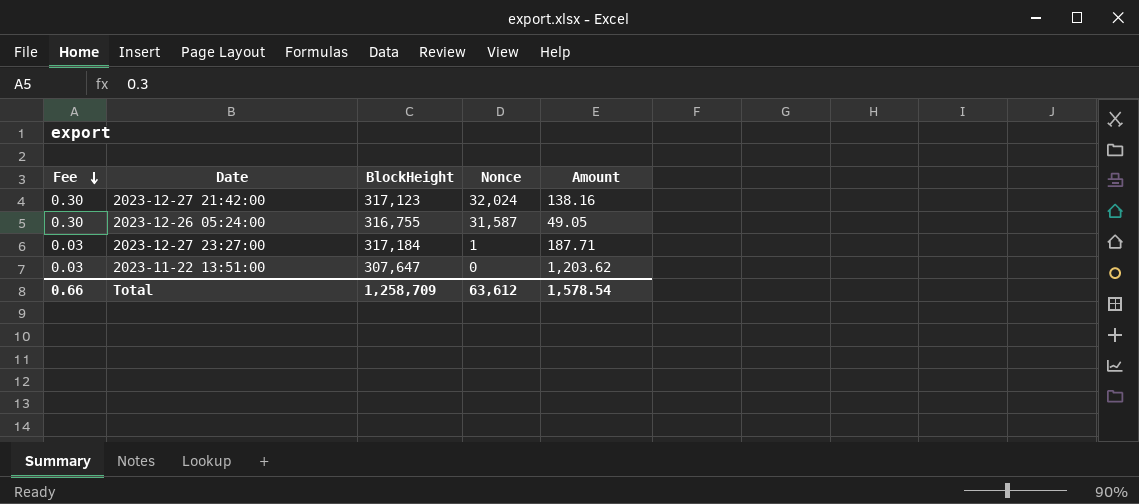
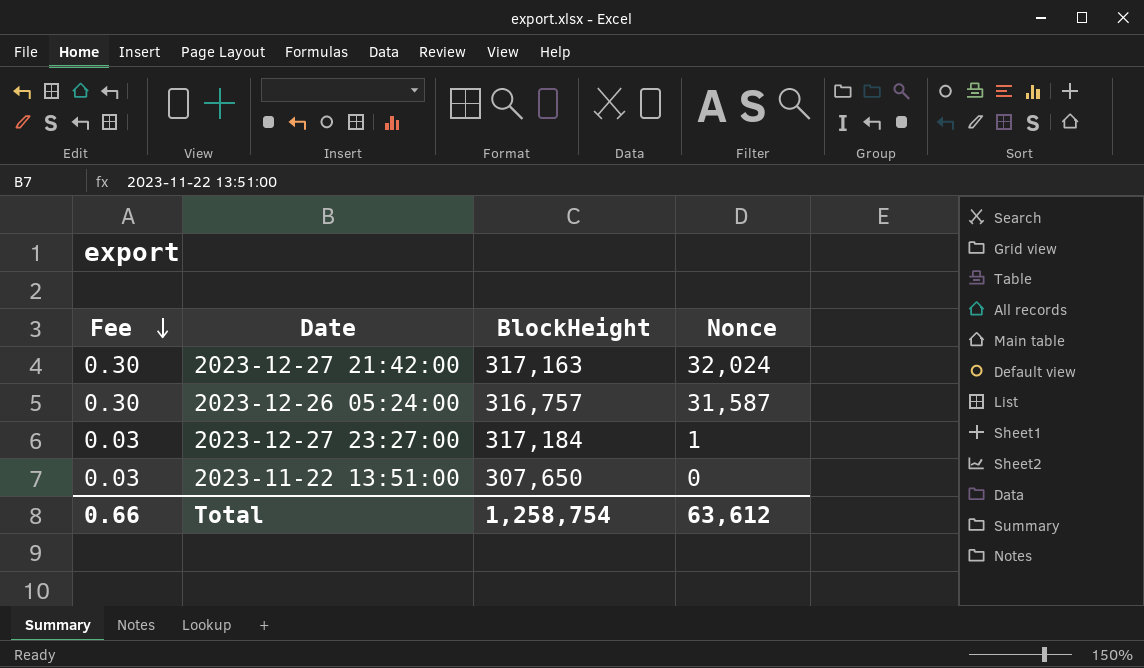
column Amount | position: 5 -> none
2023-12-27 21:42:00 | BlockHeight: 317,123 -> 317,163
2023-12-26 05:24:00 | BlockHeight: 316,755 -> 316,757
2023-11-22 13:51:00 | BlockHeight: 307,647 -> 307,650
Total | BlockHeight: 1,258,709 -> 1,258,754

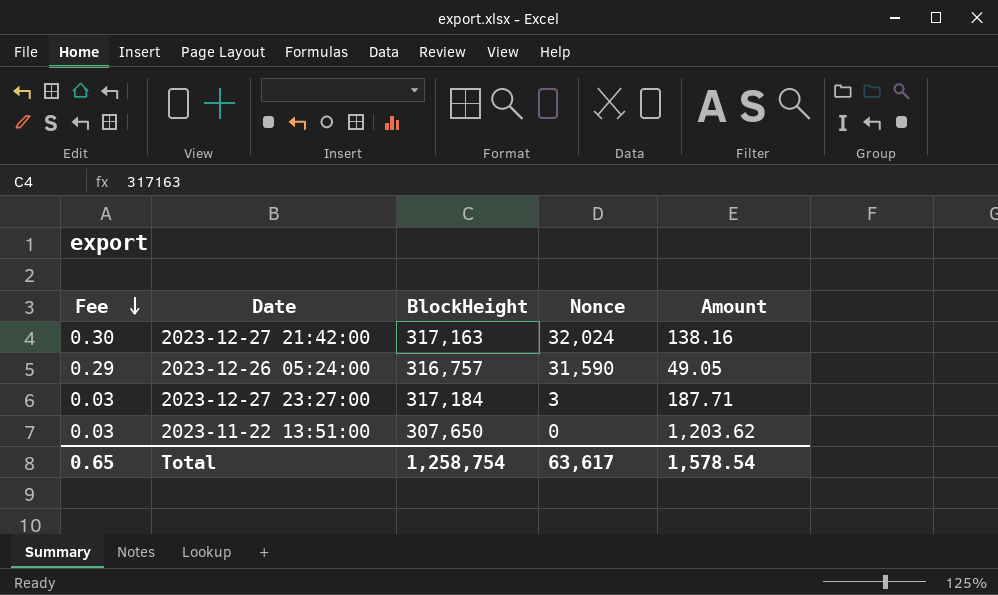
column Amount | position: none -> 5
2023-12-26 05:24:00 | Fee: 0.30 -> 0.29
2023-12-26 05:24:00 | Nonce: 31,587 -> 31,590
2023-12-27 23:27:00 | Nonce: 1 -> 3
Total | Fee: 0.66 -> 0.65
Total | Nonce: 63,612 -> 63,617

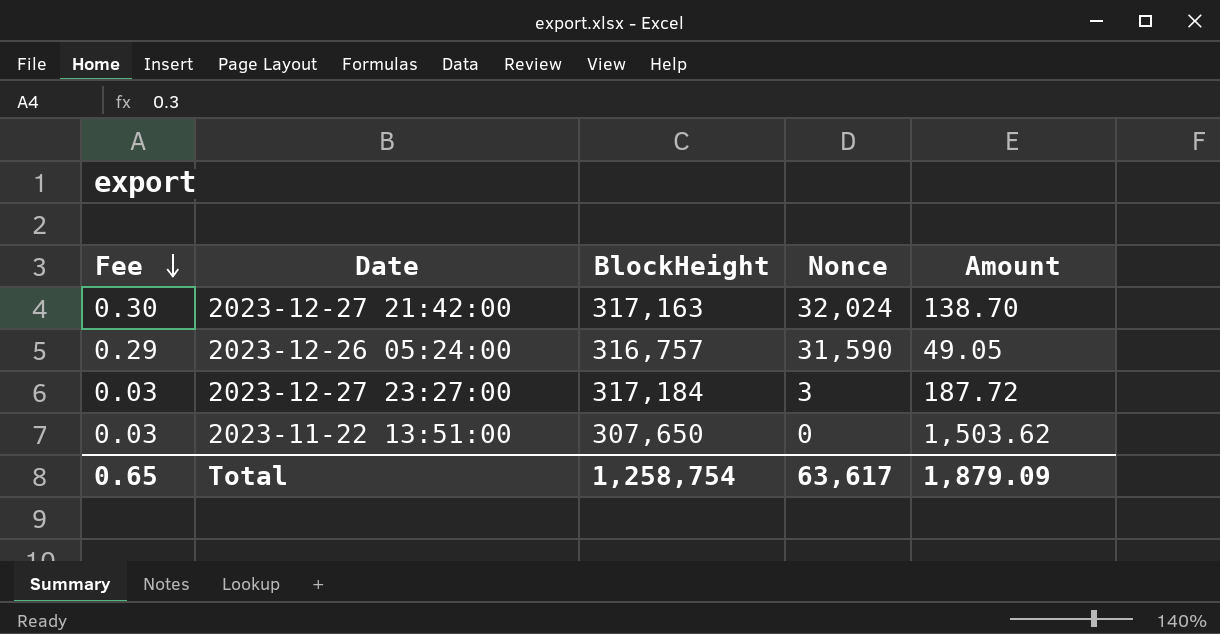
2023-12-27 21:42:00 | Amount: 138.16 -> 138.70
2023-12-27 23:27:00 | Amount: 187.71 -> 187.72
2023-11-22 13:51:00 | Amount: 1,203.62 -> 1,503.62
Total | Amount: 1,578.54 -> 1,879.09

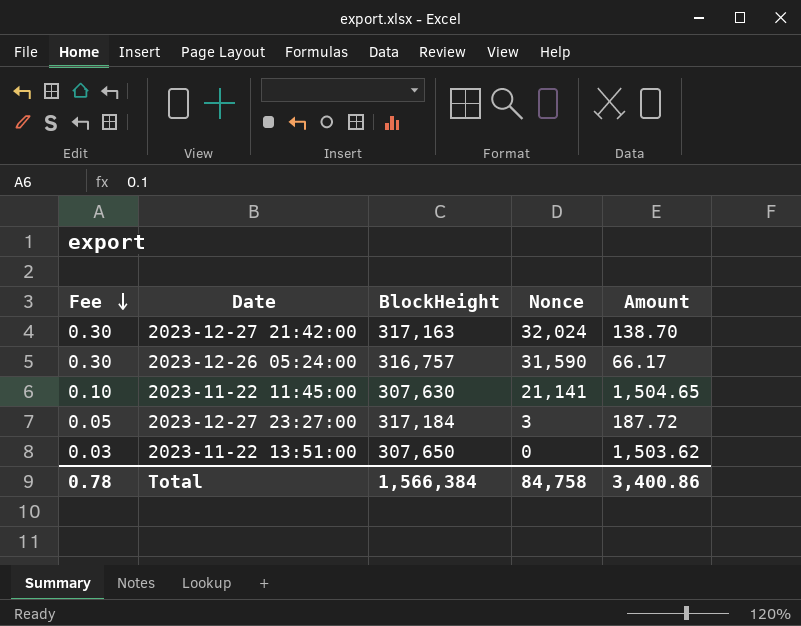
2023-12-26 05:24:00 | Fee: 0.29 -> 0.30
2023-12-26 05:24:00 | Amount: 49.05 -> 66.17
row 2023-11-22 11:45:00: none -> 0.10 | 307,630 | 21,141 | 1,504.65
2023-12-27 23:27:00 | Fee: 0.03 -> 0.05
Total | Fee: 0.65 -> 0.78
Total | BlockHeight: 1,258,754 -> 1,566,384
Total | Nonce: 63,617 -> 84,758
Total | Amount: 1,879.09 -> 3,400.86

